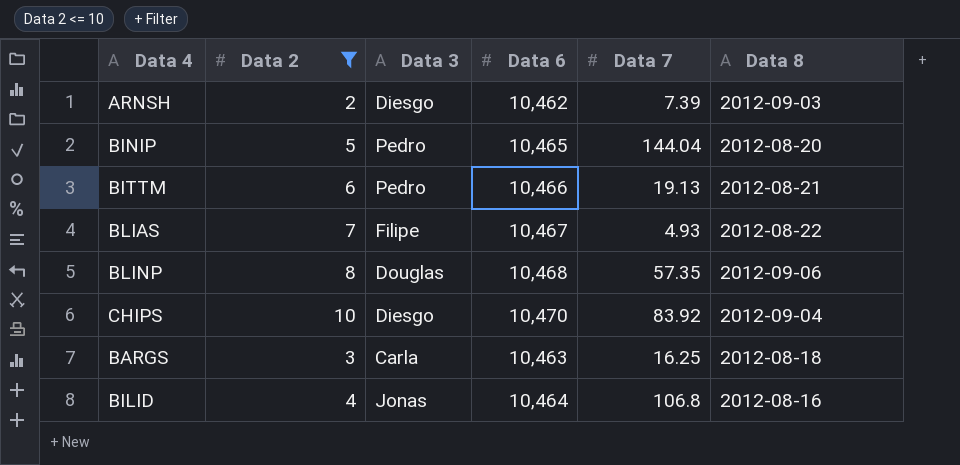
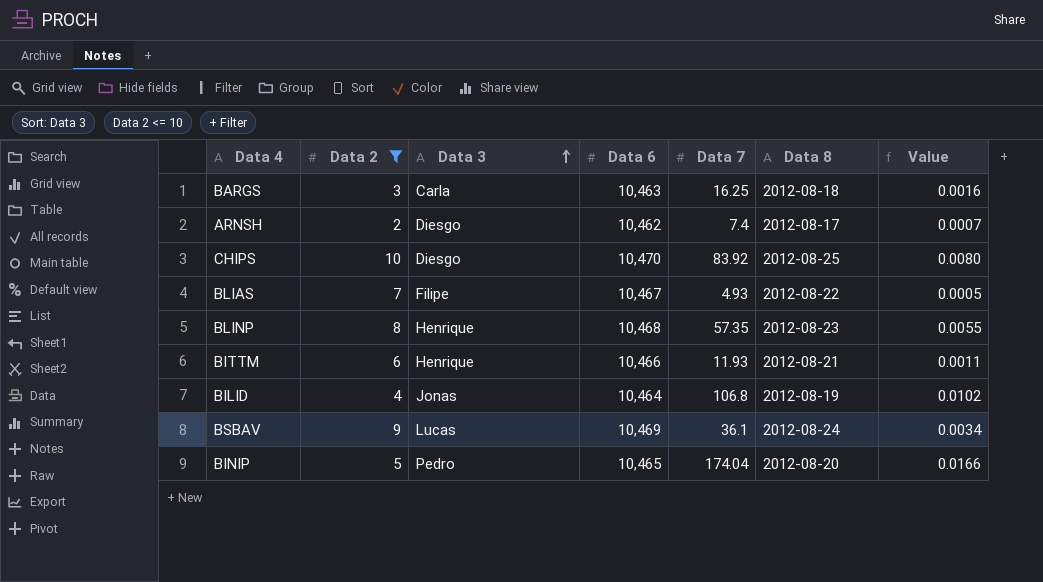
row order: none -> Data 3 ascending
column Value | formula: none -> [Data 7] / [Data 6]
ARNSH | Data 7: 7.39 -> 7.4
ARNSH | Data 8: 2012-09-03 -> 2012-08-17
CHIPS | Data 8: 2012-09-04 -> 2012-08-25
BLINP | Data 3: Douglas -> Henrique
BLINP | Data 8: 2012-09-06 -> 2012-08-23
BITTM | Data 3: Pedro -> Henrique
BITTM | Data 7: 19.13 -> 11.93
BILID | Data 8: 2012-08-16 -> 2012-08-19
row BSBAV: none -> 9 | Lucas | 10,469 | 36.1 | 2012-08-24 | 0.0034
BINIP | Data 7: 144.04 -> 174.04

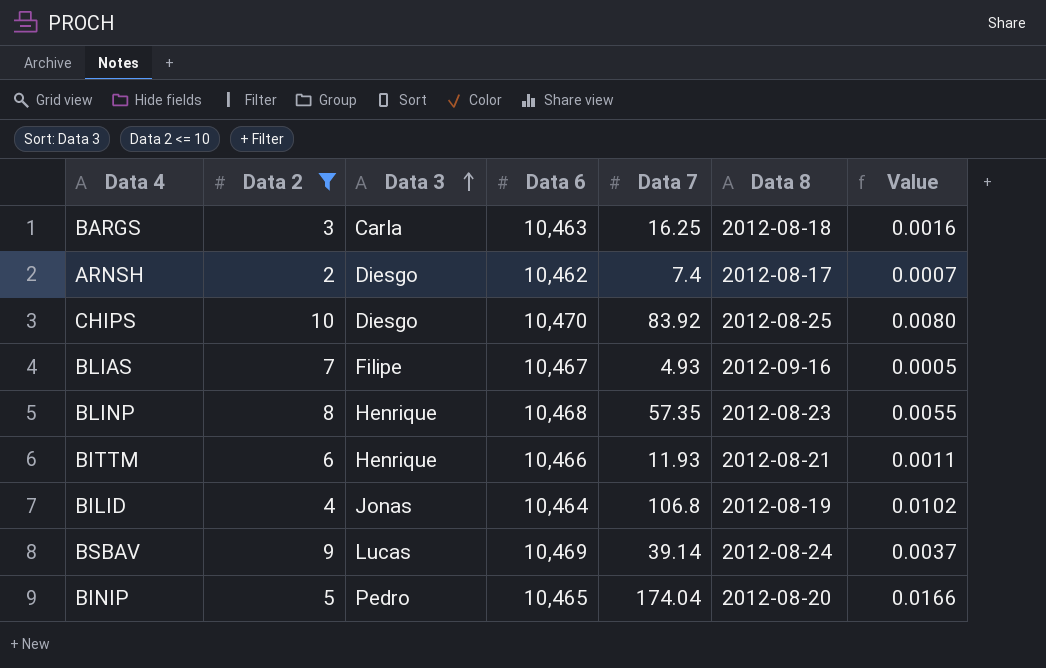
BLIAS | Data 8: 2012-08-22 -> 2012-09-16
BSBAV | Data 7: 36.1 -> 39.14
BSBAV | Value: 0.0034 -> 0.0037

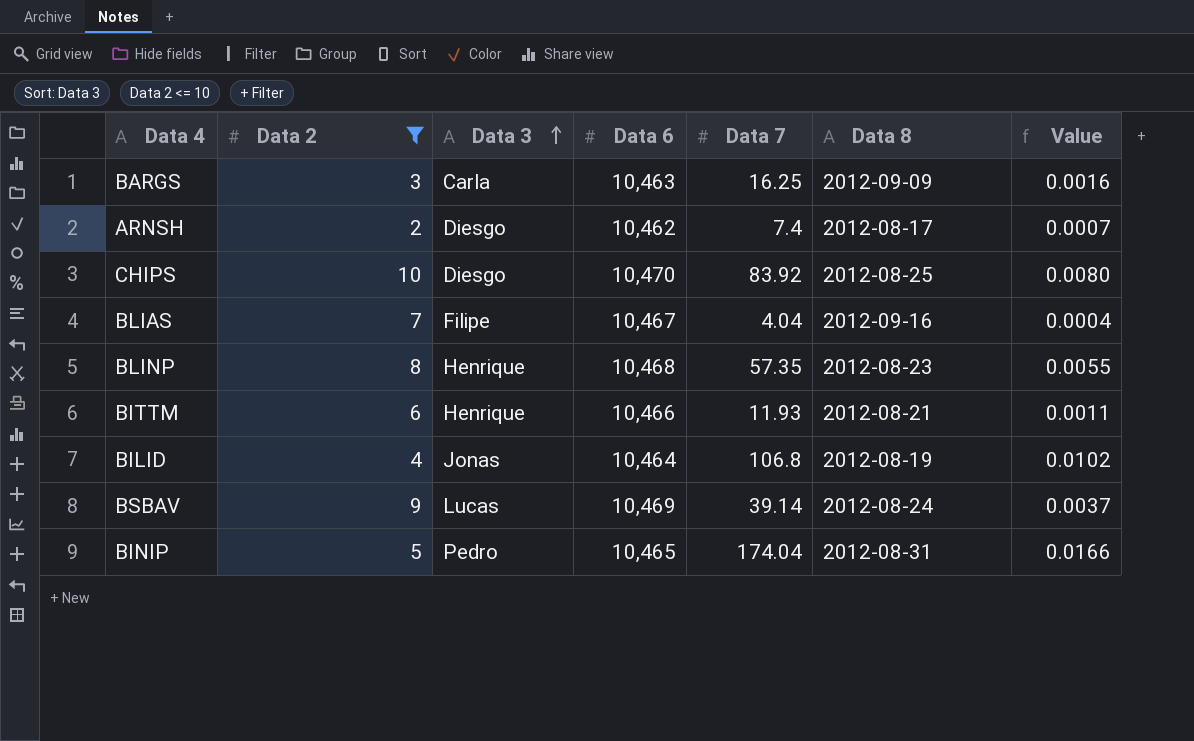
BARGS | Data 8: 2012-08-18 -> 2012-09-09
BLIAS | Data 7: 4.93 -> 4.04
BLIAS | Value: 0.0005 -> 0.0004
BINIP | Data 8: 2012-08-20 -> 2012-08-31

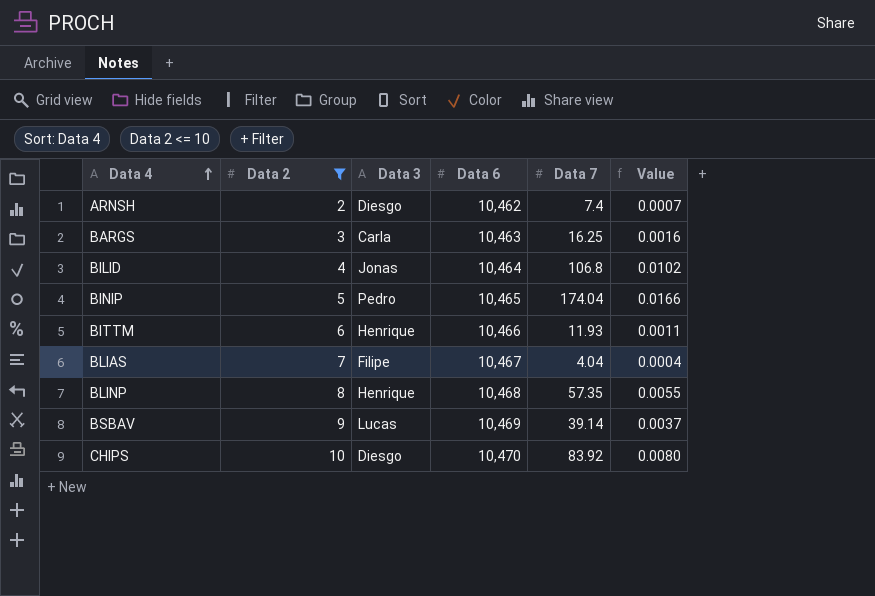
row order: Data 3 ascending -> Data 4 ascending
column Data 8 | position: 6 -> none

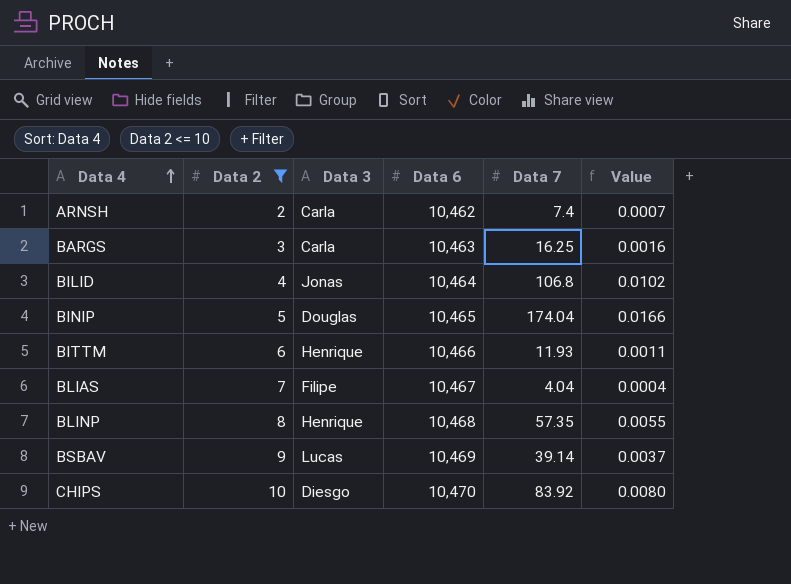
ARNSH | Data 3: Diesgo -> Carla
BINIP | Data 3: Pedro -> Douglas

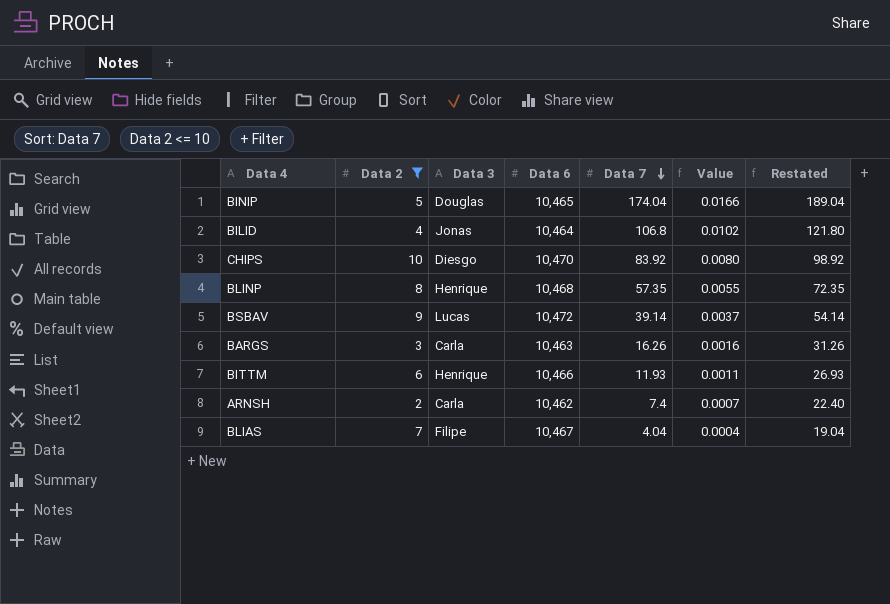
row order: Data 4 ascending -> Data 7 descending
column Restated | formula: none -> [Data 7] + 15
BSBAV | Data 6: 10,469 -> 10,472
BARGS | Data 7: 16.25 -> 16.26

